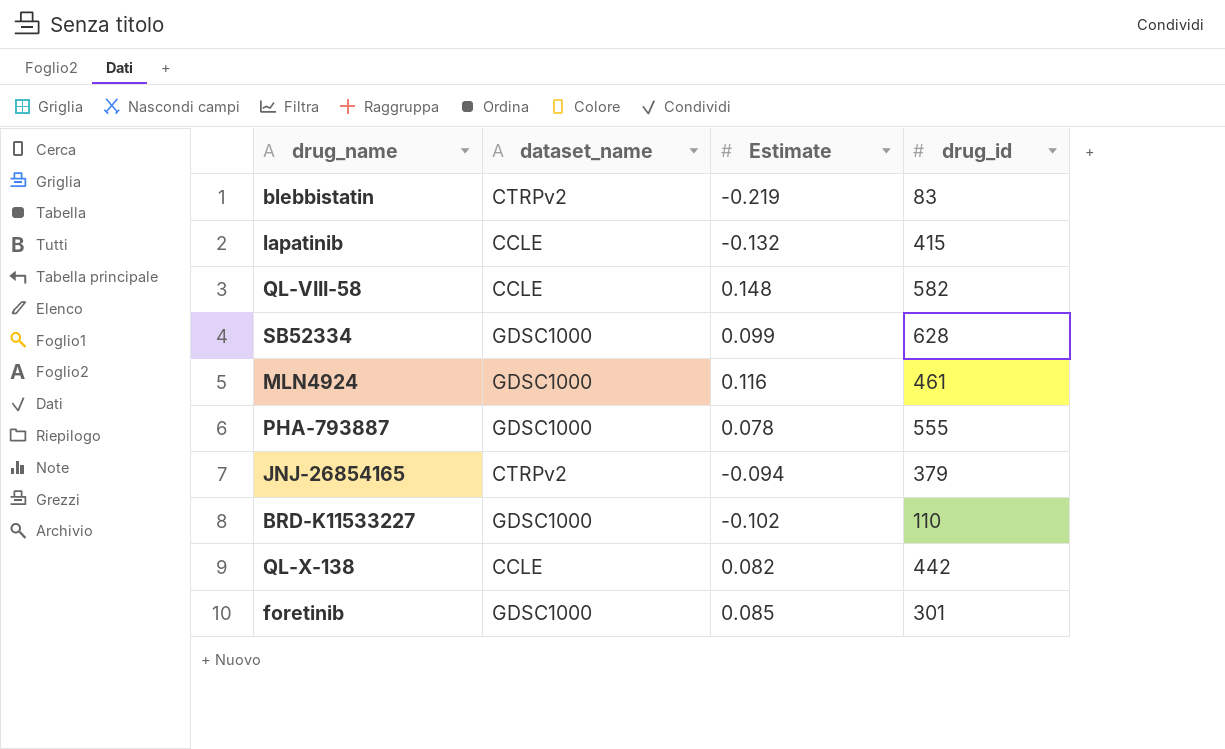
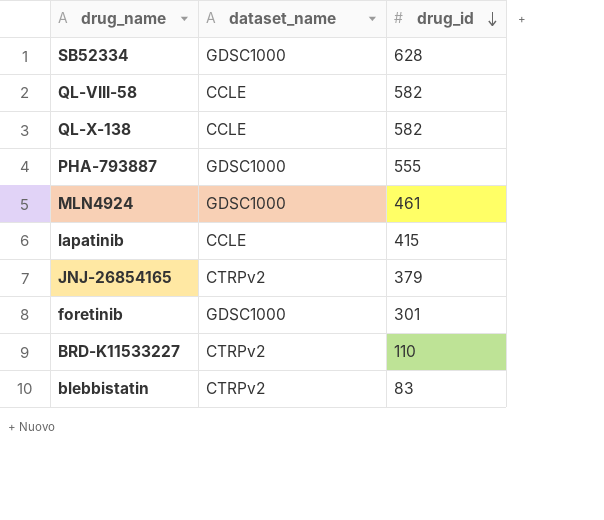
row order: none -> drug_id descending
column Estimate | position: 3 -> none
QL-X-138 | drug_id: 442 -> 582
BRD-K11533227 | dataset_name: GDSC1000 -> CTRPv2

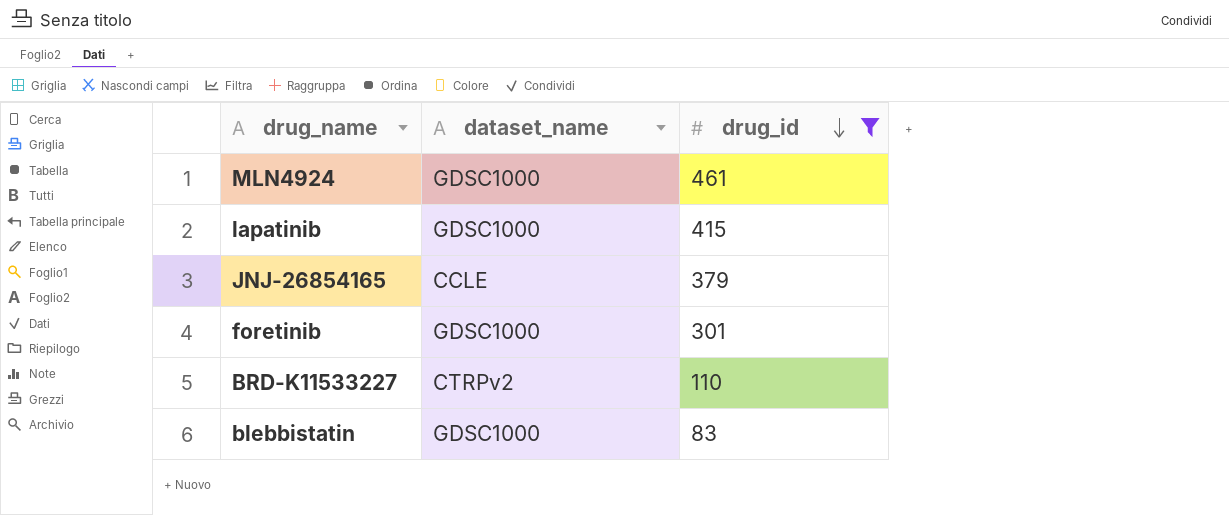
filter: none -> drug_id <= 461
lapatinib | dataset_name: CCLE -> GDSC1000
JNJ-26854165 | dataset_name: CTRPv2 -> CCLE
blebbistatin | dataset_name: CTRPv2 -> GDSC1000

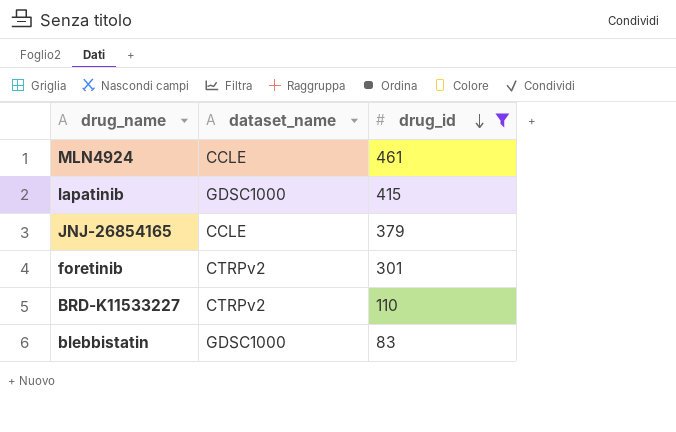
MLN4924 | dataset_name: GDSC1000 -> CCLE
foretinib | dataset_name: GDSC1000 -> CTRPv2

